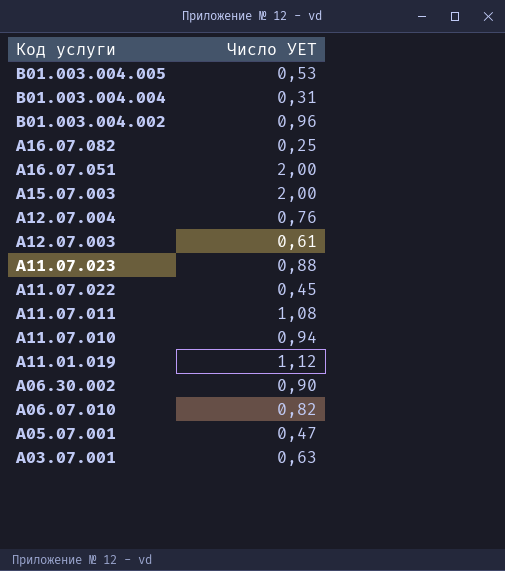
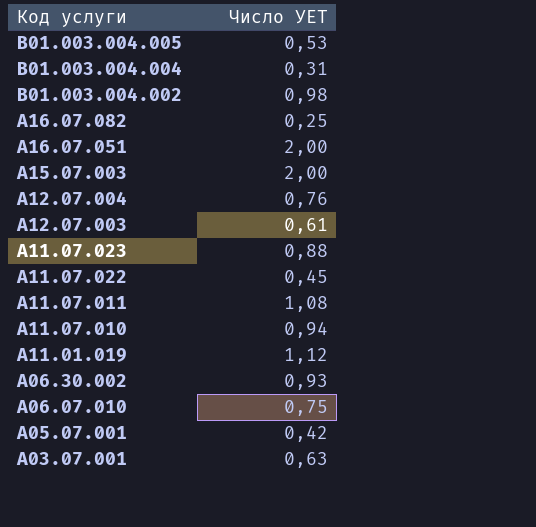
B01.003.004.002 | Число УЕТ: 0,96 -> 0,98
A06.30.002 | Число УЕТ: 0,90 -> 0,93
A06.07.010 | Число УЕТ: 0,82 -> 0,75
A05.07.001 | Число УЕТ: 0,47 -> 0,42

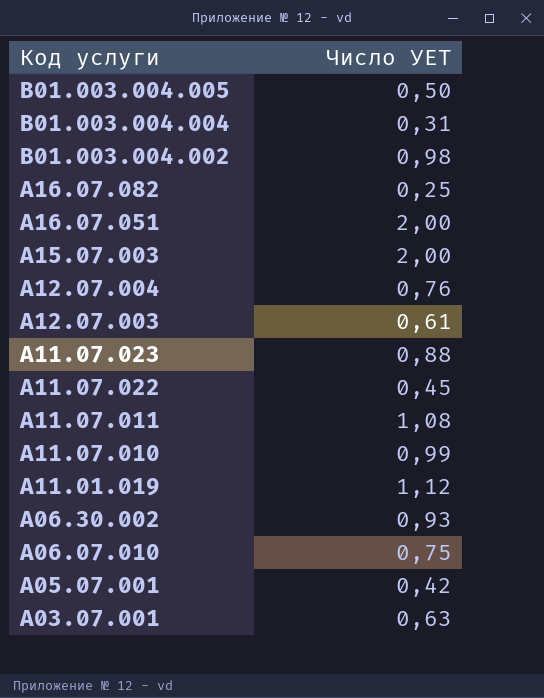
B01.003.004.005 | Число УЕТ: 0,53 -> 0,50
A11.07.010 | Число УЕТ: 0,94 -> 0,99

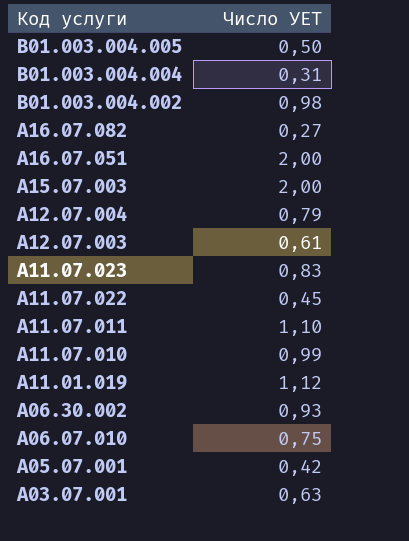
A16.07.082 | Число УЕТ: 0,25 -> 0,27
A12.07.004 | Число УЕТ: 0,76 -> 0,79
A11.07.023 | Число УЕТ: 0,88 -> 0,83
A11.07.011 | Число УЕТ: 1,08 -> 1,10

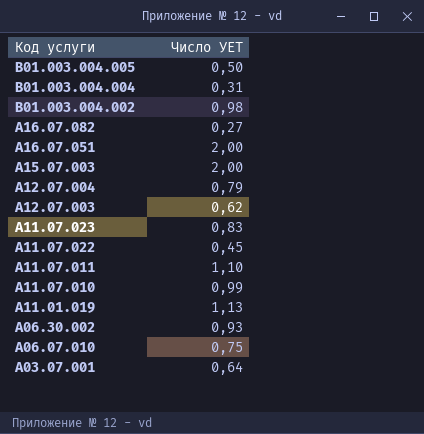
row A05.07.001: 0,42 -> none
A12.07.003 | Число УЕТ: 0,61 -> 0,62
A11.01.019 | Число УЕТ: 1,12 -> 1,13
A03.07.001 | Число УЕТ: 0,63 -> 0,64

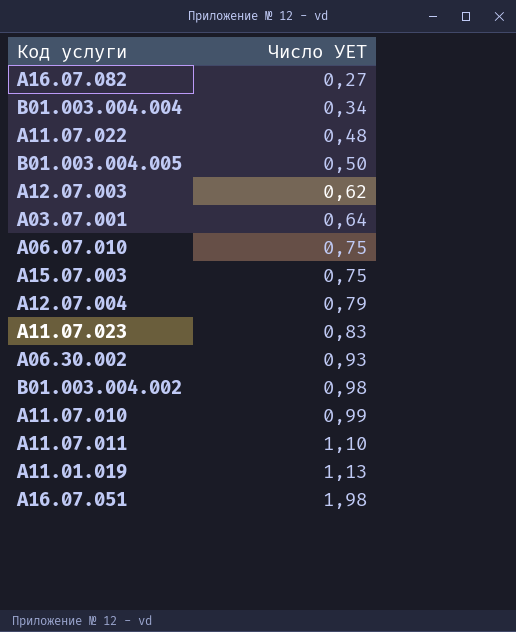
row order: Код услуги descending -> Число УЕТ ascending
B01.003.004.004 | Число УЕТ: 0,31 -> 0,34
A11.07.022 | Число УЕТ: 0,45 -> 0,48
A15.07.003 | Число УЕТ: 2,00 -> 0,75
A16.07.051 | Число УЕТ: 2,00 -> 1,98

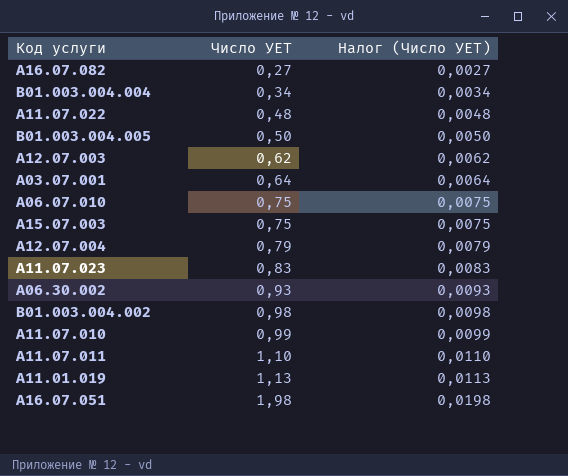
column Налог (Число УЕТ) | formula: none -> [Число УЕТ] * 0,01

